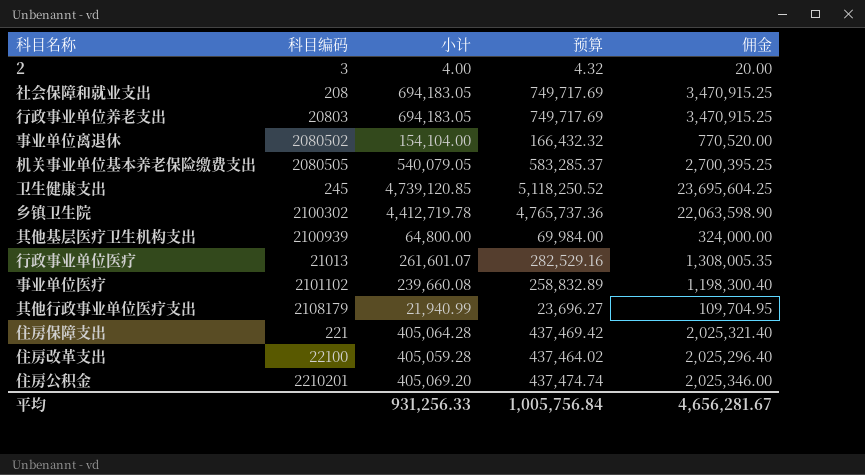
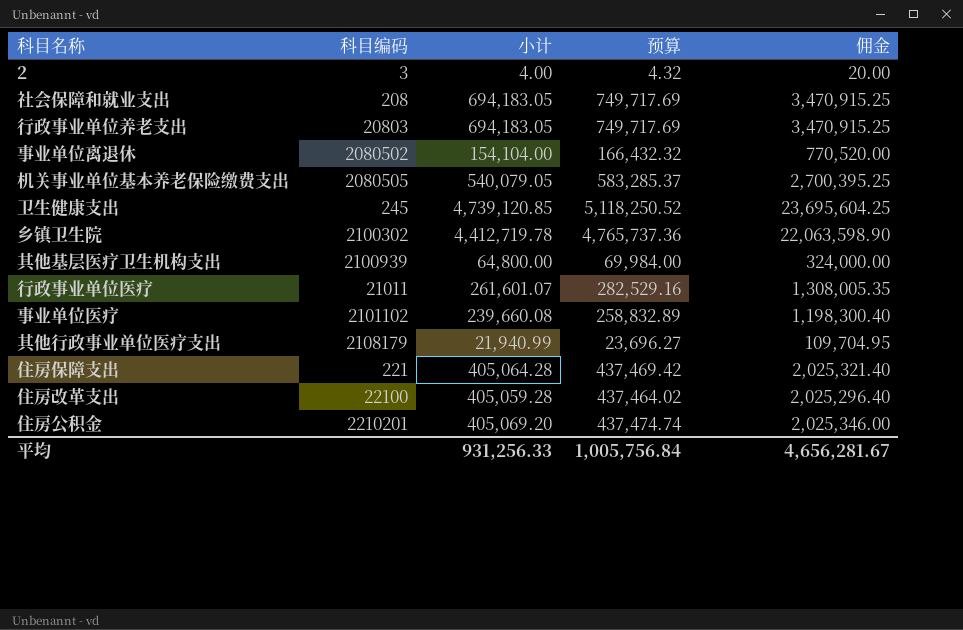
行政事业单位医疗 | 科目编码: 21013 -> 21011

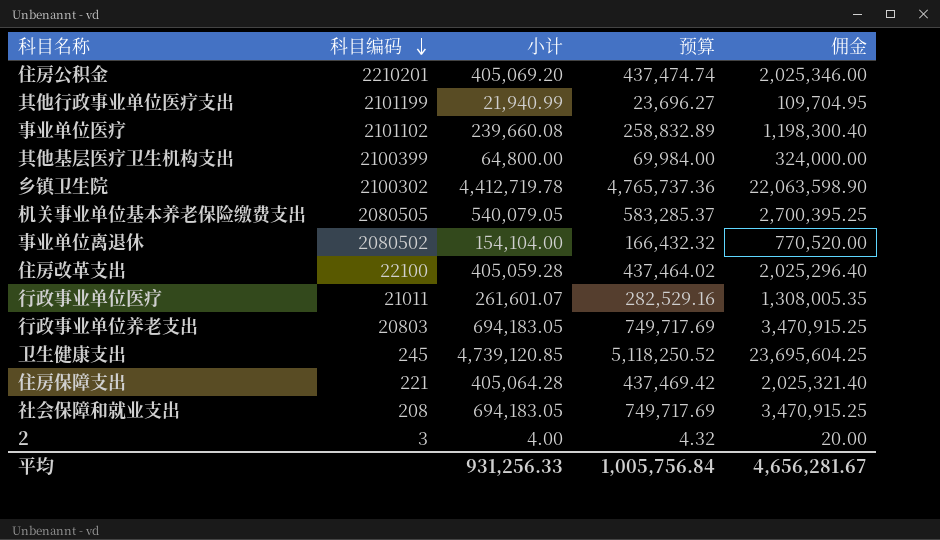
row order: none -> 科目编码 descending
其他行政事业单位医疗支出 | 科目编码: 2108179 -> 2101199
其他基层医疗卫生机构支出 | 科目编码: 2100939 -> 2100399

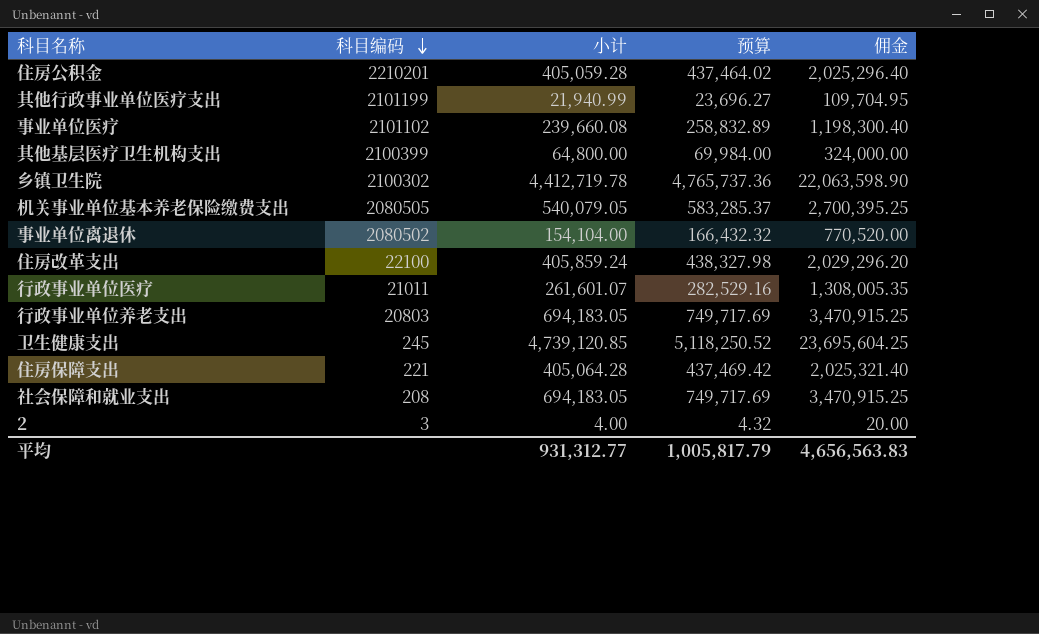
住房公积金 | 小计: 405,069.20 -> 405,059.28
住房公积金 | 预算: 437,474.74 -> 437,464.02
住房公积金 | 佣金: 2,025,346.00 -> 2,025,296.40
住房改革支出 | 小计: 405,059.28 -> 405,859.24
住房改革支出 | 预算: 437,464.02 -> 438,327.98
住房改革支出 | 佣金: 2,025,296.40 -> 2,029,296.20
平均 | 小计: 931,256.33 -> 931,312.77
平均 | 预算: 1,005,756.84 -> 1,005,817.79
平均 | 佣金: 4,656,281.67 -> 4,656,563.83

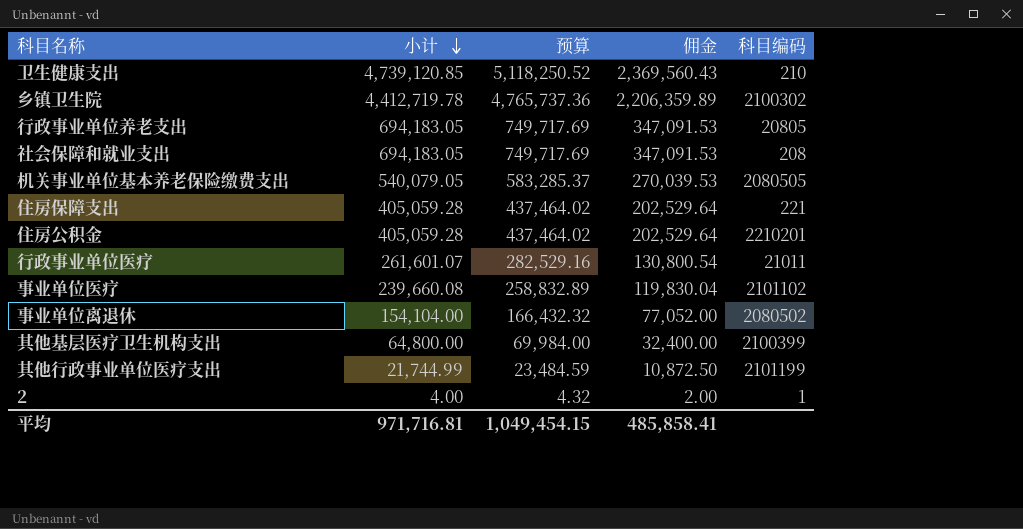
row order: 科目编码 descending -> 小计 descending
column 佣金 | formula: [小计] * 5 -> [小计] * 0.5
column 科目编码 | position: 2 -> 5
row 住房改革支出: 22100 | 405,859.24 | 438,327.98 | 2,029,296.20 -> none
卫生健康支出 | 科目编码: 245 -> 210
行政事业单位养老支出 | 科目编码: 20803 -> 20805
住房保障支出 | 小计: 405,064.28 -> 405,059.28
住房保障支出 | 预算: 437,469.42 -> 437,464.02
其他行政事业单位医疗支出 | 小计: 21,940.99 -> 21,744.99
其他行政事业单位医疗支出 | 预算: 23,696.27 -> 23,484.59
2 | 科目编码: 3 -> 1
平均 | 小计: 931,312.77 -> 971,716.81
平均 | 预算: 1,005,817.79 -> 1,049,454.15
平均 | 佣金: 4,656,563.83 -> 485,858.41

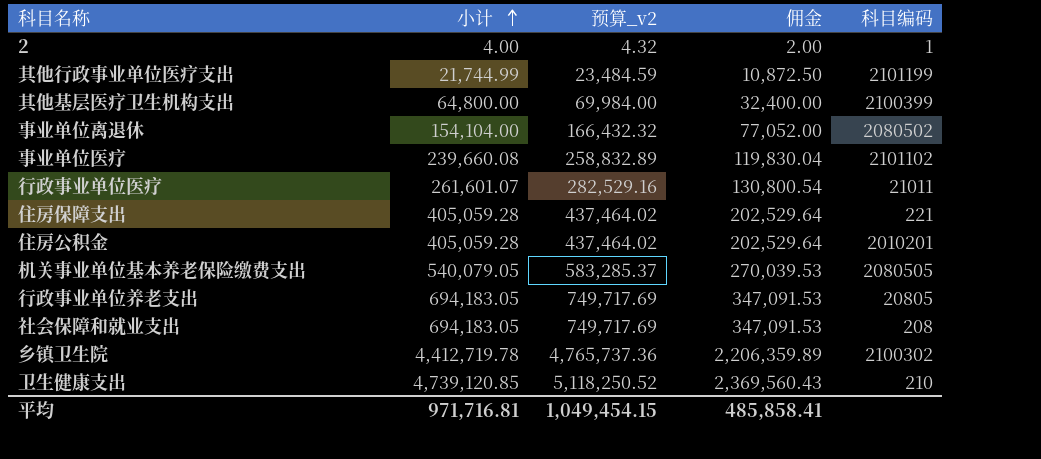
row order: 小计 descending -> 小计 ascending
column name: 预算 -> 预算_v2
住房公积金 | 科目编码: 2210201 -> 2010201

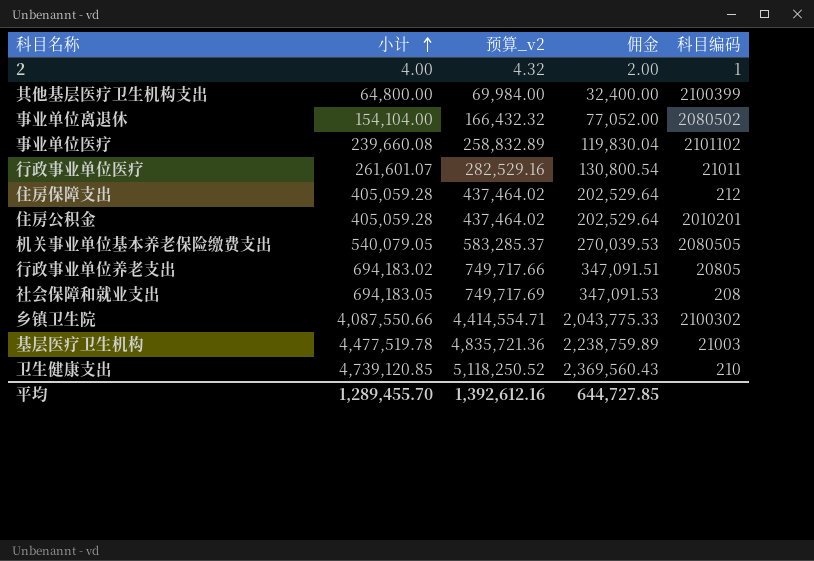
row 其他行政事业单位医疗支出: 21,744.99 | 23,484.59 | 10,872.50 | 2101199 -> none
住房保障支出 | 科目编码: 221 -> 212
行政事业单位养老支出 | 小计: 694,183.05 -> 694,183.02
行政事业单位养老支出 | 预算_v2: 749,717.69 -> 749,717.66
行政事业单位养老支出 | 佣金: 347,091.53 -> 347,091.51
乡镇卫生院 | 小计: 4,412,719.78 -> 4,087,550.66
乡镇卫生院 | 预算_v2: 4,765,737.36 -> 4,414,554.71
乡镇卫生院 | 佣金: 2,206,359.89 -> 2,043,775.33
row 基层医疗卫生机构: none -> 4,477,519.78 | 4,835,721.36 | 2,238,759.89 | 21003
平均 | 小计: 971,716.81 -> 1,289,455.70
平均 | 预算_v2: 1,049,454.15 -> 1,392,612.16
平均 | 佣金: 485,858.41 -> 644,727.85

